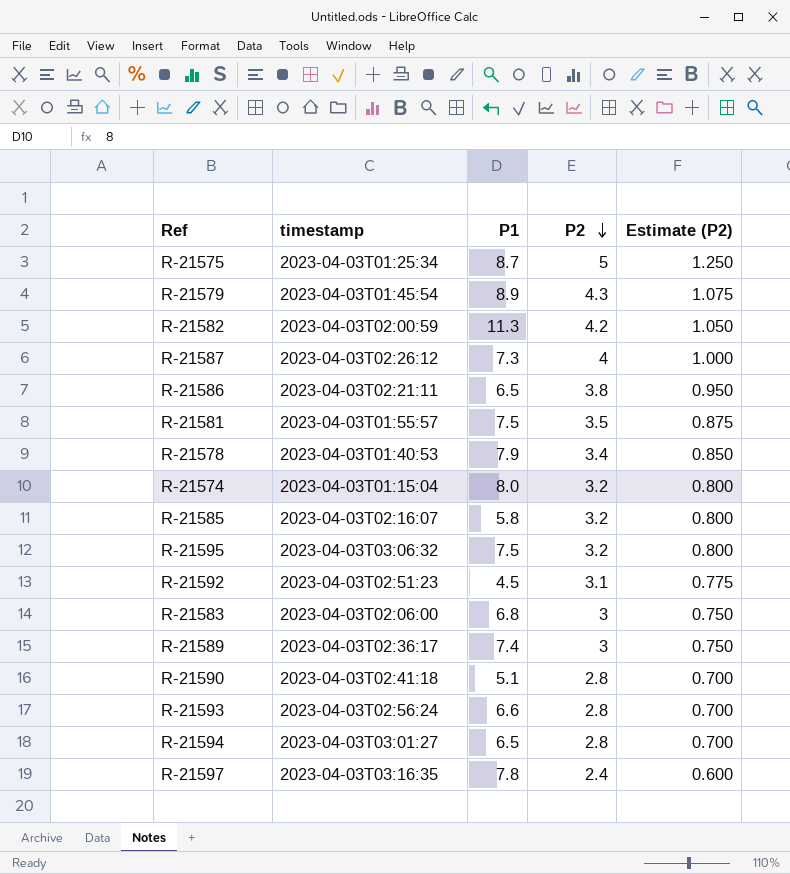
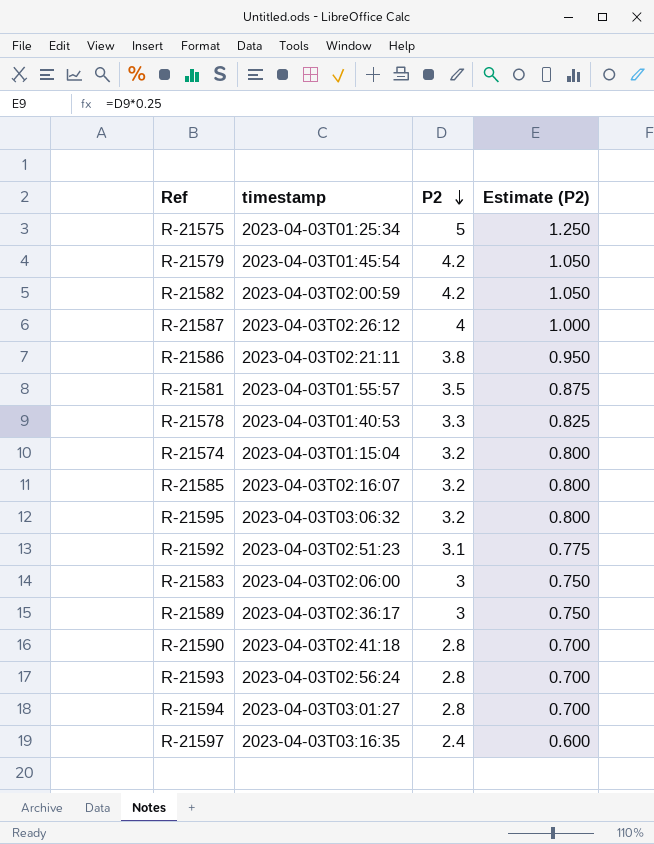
column P1 | position: 3 -> none
R-21579 | P2: 4.3 -> 4.2
R-21579 | Estimate (P2): 1.075 -> 1.050
R-21578 | P2: 3.4 -> 3.3
R-21578 | Estimate (P2): 0.850 -> 0.825

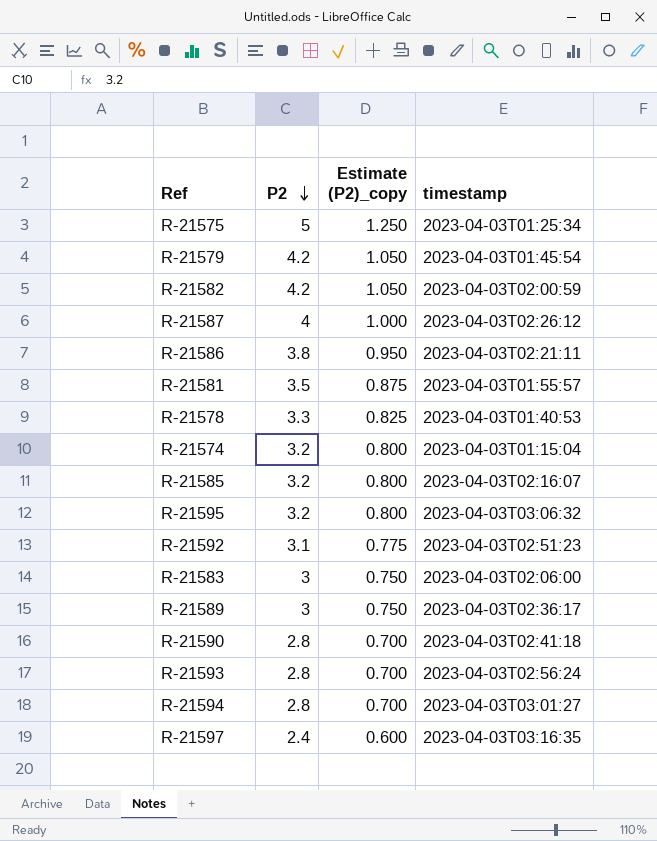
column name: Estimate (P2) -> Estimate (P2)_copy
column timestamp | position: 2 -> 4

